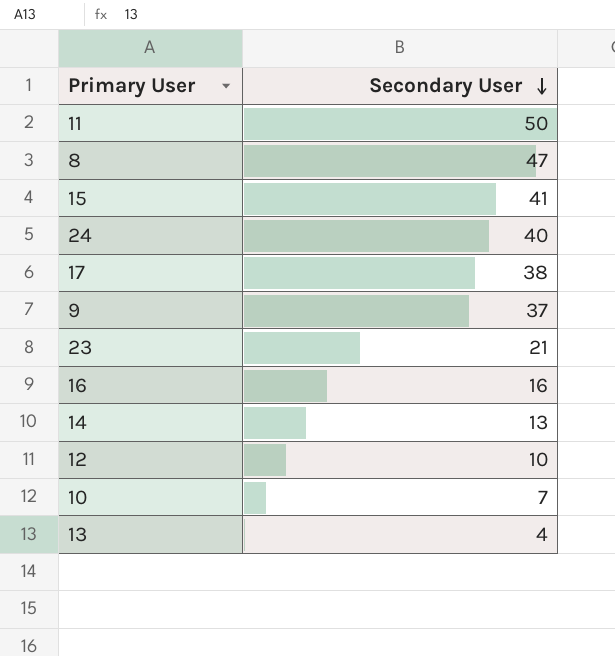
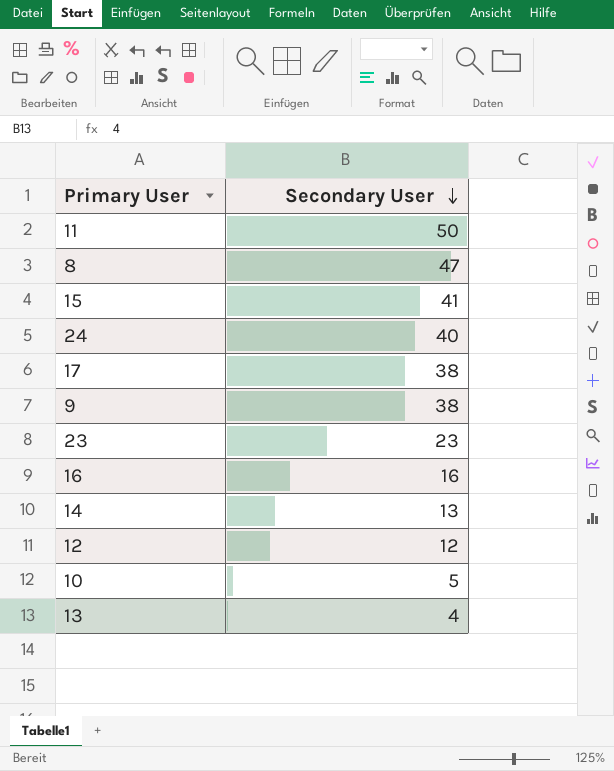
9 | Secondary User: 37 -> 38
23 | Secondary User: 21 -> 23
12 | Secondary User: 10 -> 12
10 | Secondary User: 7 -> 5

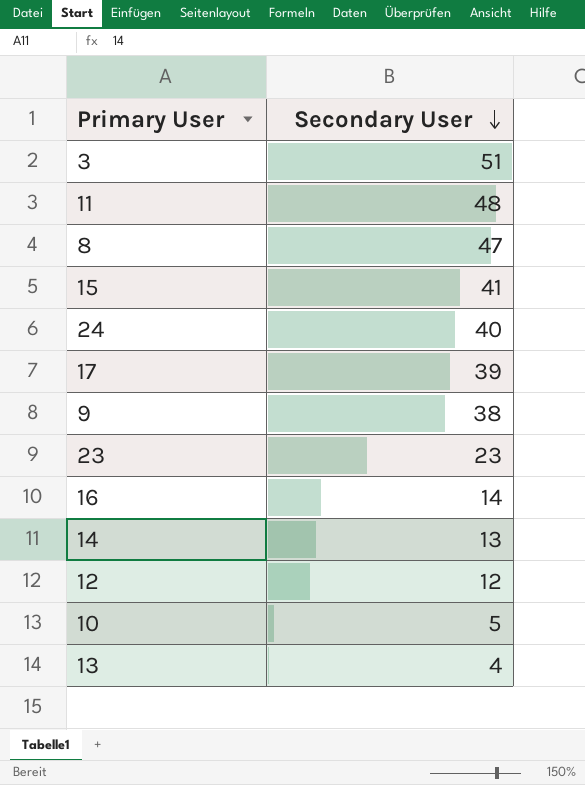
row 3: none -> 51
11 | Secondary User: 50 -> 48
17 | Secondary User: 38 -> 39
16 | Secondary User: 16 -> 14

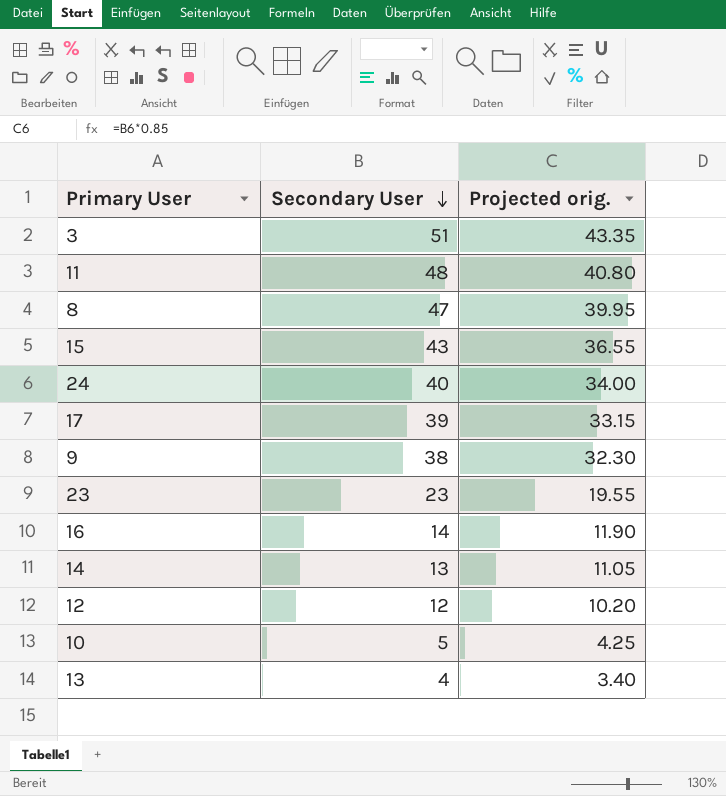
column Projected orig. | formula: none -> [Secondary User] * 0.85
15 | Secondary User: 41 -> 43

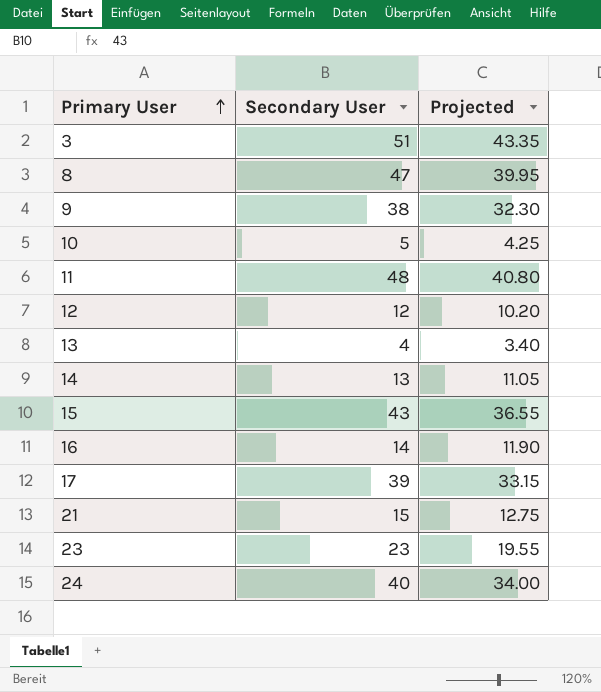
row order: Secondary User descending -> Primary User ascending
column name: Projected orig. -> Projected
row 21: none -> 15 | 12.75

